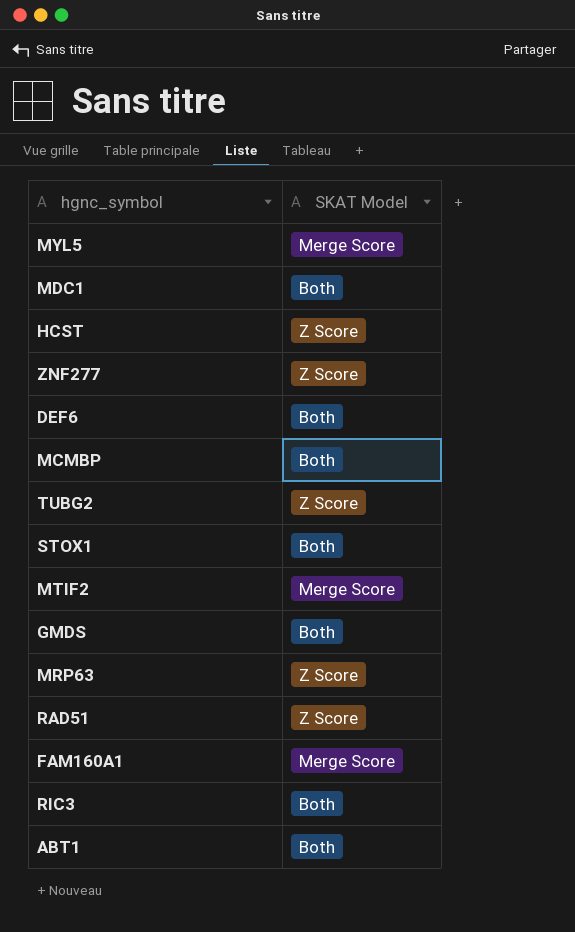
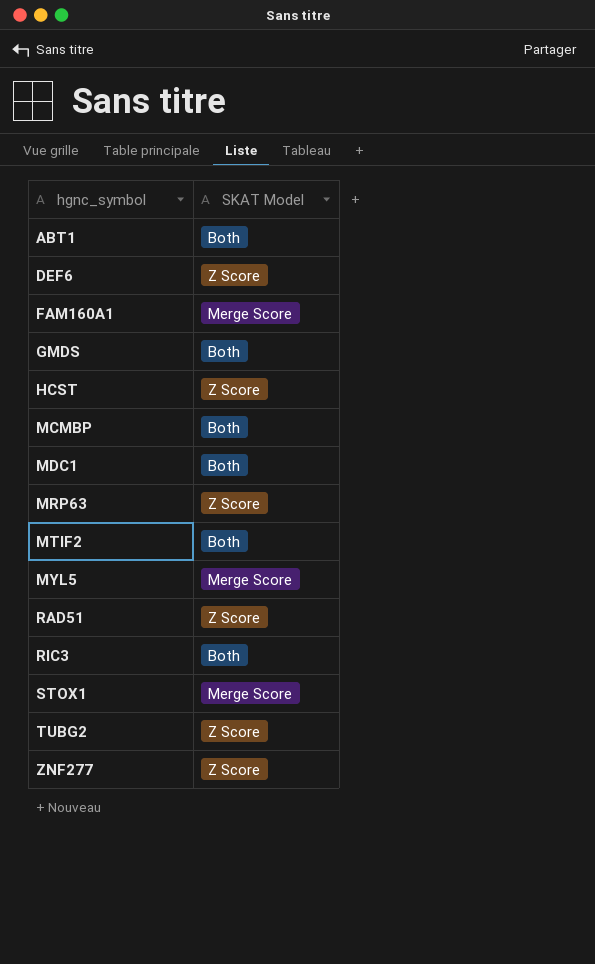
row order: none -> hgnc_symbol ascending
DEF6 | SKAT Model: Both -> Z Score
MTIF2 | SKAT Model: Merge Score -> Both
STOX1 | SKAT Model: Both -> Merge Score

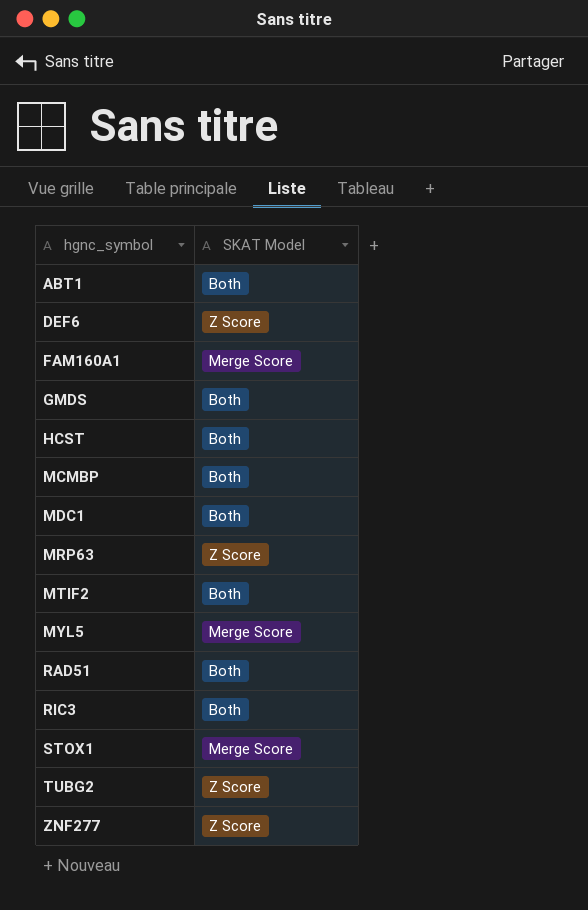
HCST | SKAT Model: Z Score -> Both
RAD51 | SKAT Model: Z Score -> Both

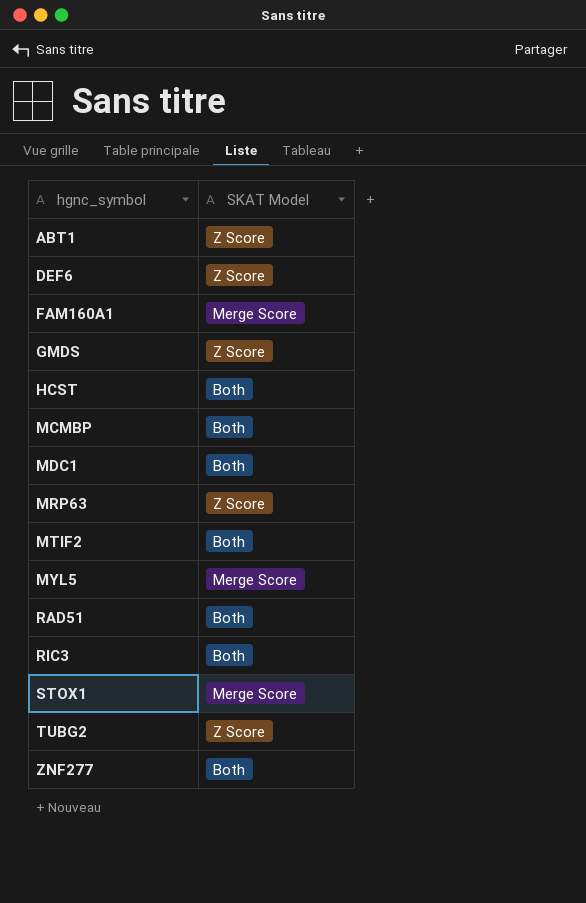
ABT1 | SKAT Model: Both -> Z Score
GMDS | SKAT Model: Both -> Z Score
ZNF277 | SKAT Model: Z Score -> Both

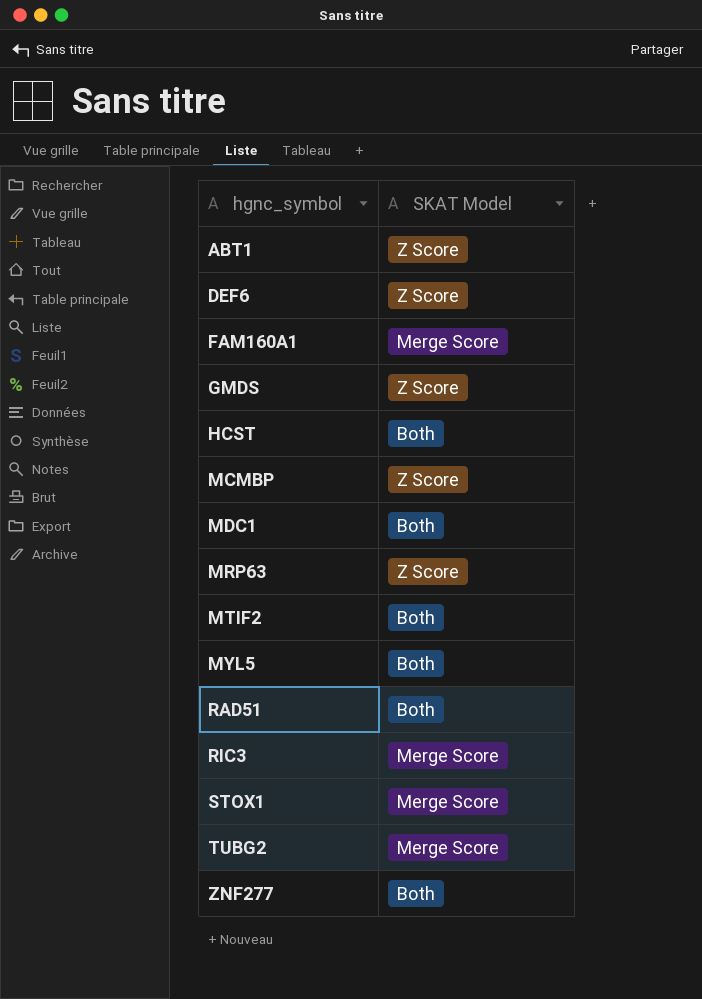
MCMBP | SKAT Model: Both -> Z Score
MYL5 | SKAT Model: Merge Score -> Both
RIC3 | SKAT Model: Both -> Merge Score
TUBG2 | SKAT Model: Z Score -> Merge Score

